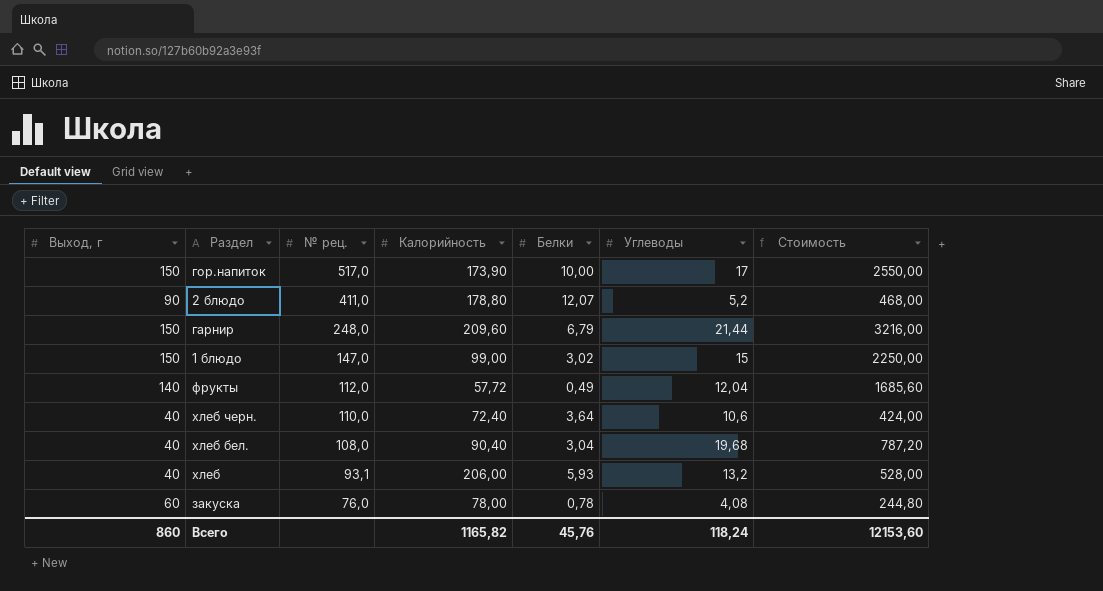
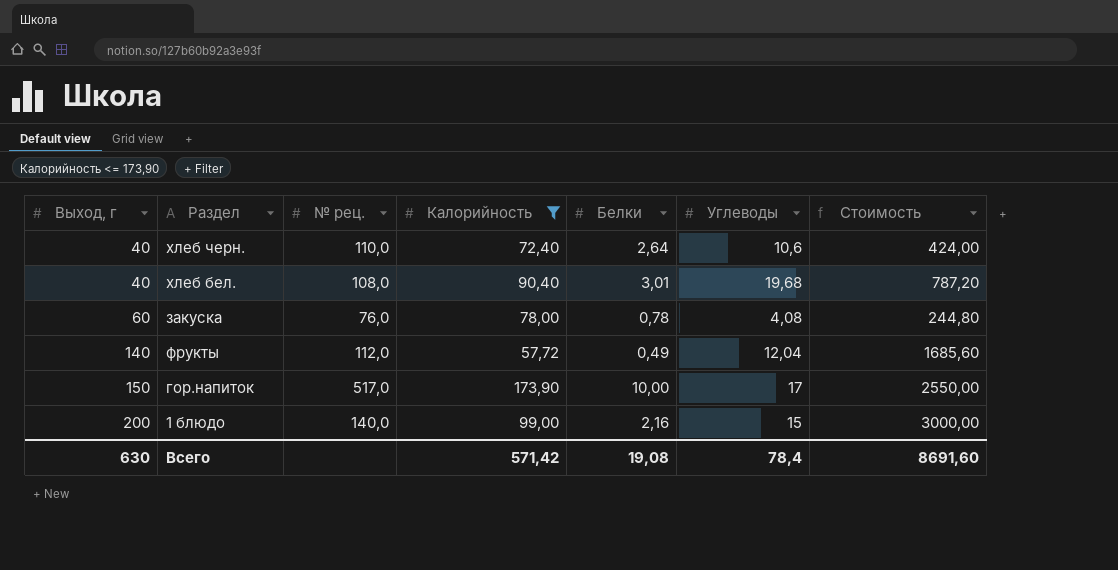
filter: none -> Калорийность <= 173,90
row order: № рец. descending -> Выход, г ascending
хлеб черн. | Белки: 3,64 -> 2,64
хлеб бел. | Белки: 3,04 -> 3,01
1 блюдо | Выход, г: 150 -> 200
1 блюдо | № рец.: 147,0 -> 140,0
1 блюдо | Белки: 3,02 -> 2,16
1 блюдо | Стоимость: 2250,00 -> 3000,00
Всего | Выход, г: 860 -> 630
Всего | Калорийность: 1165,82 -> 571,42
Всего | Белки: 45,76 -> 19,08
Всего | Углеводы: 118,24 -> 78,4
Всего | Стоимость: 12153,60 -> 8691,60

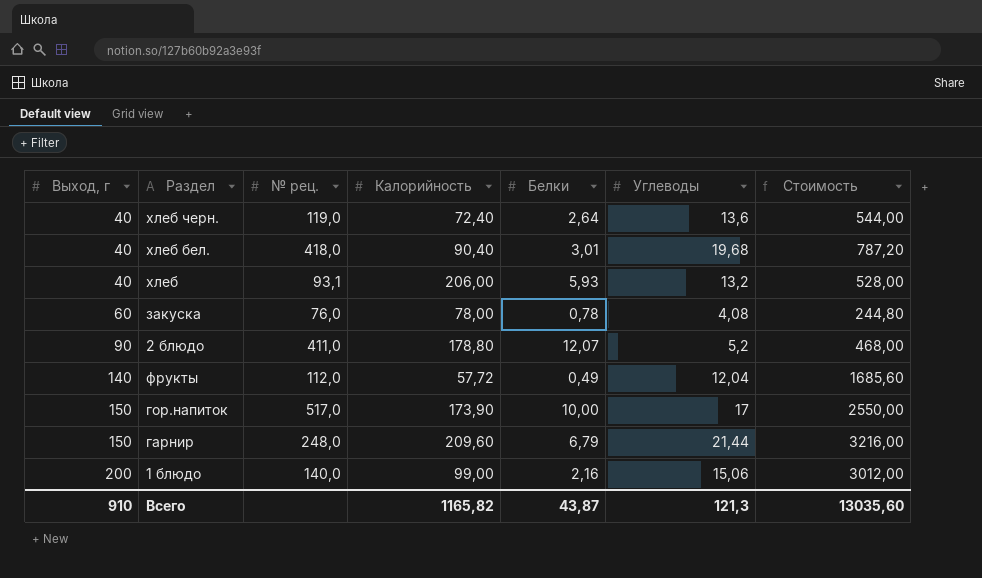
filter: Калорийность <= 173,90 -> none
хлеб черн. | № рец.: 110,0 -> 119,0
хлеб черн. | Углеводы: 10,6 -> 13,6
хлеб черн. | Стоимость: 424,00 -> 544,00
хлеб бел. | № рец.: 108,0 -> 418,0
1 блюдо | Углеводы: 15 -> 15,06
1 блюдо | Стоимость: 3000,00 -> 3012,00
Всего | Выход, г: 630 -> 910
Всего | Калорийность: 571,42 -> 1165,82
Всего | Белки: 19,08 -> 43,87
Всего | Углеводы: 78,4 -> 121,3
Всего | Стоимость: 8691,60 -> 13035,60

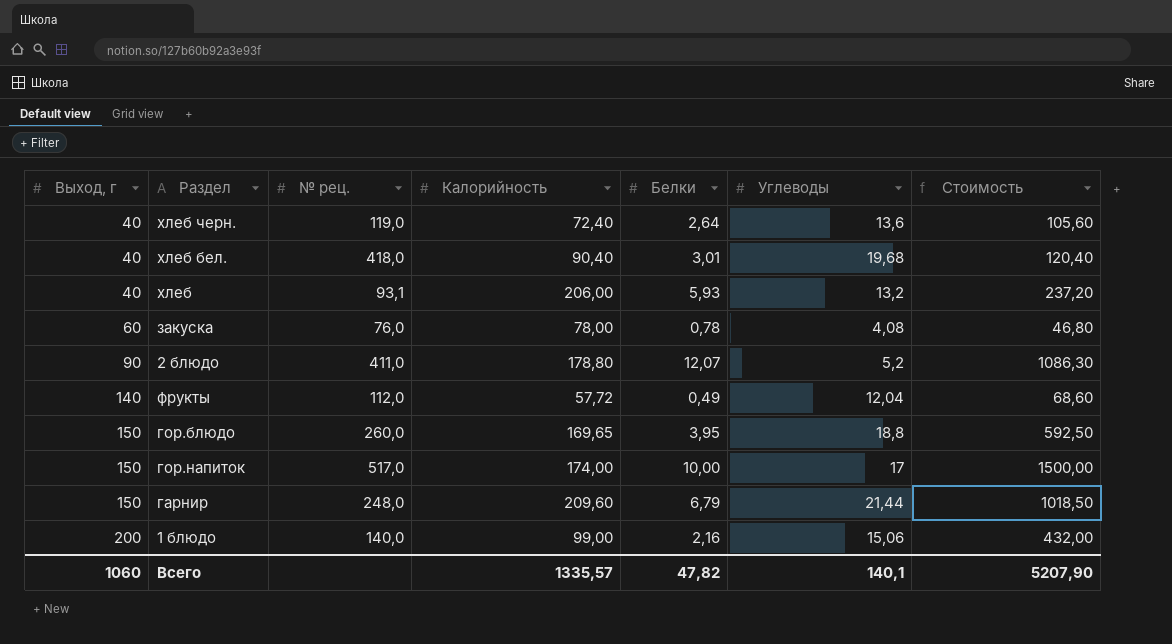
column Стоимость | formula: [Выход, г] * [Углеводы] -> [Выход, г] * [Белки]
row гор.блюдо: none -> 150 | 260,0 | 169,65 | 3,95 | 18,8 | 592,50
гор.напиток | Калорийность: 173,90 -> 174,00
Всего | Выход, г: 910 -> 1060
Всего | Калорийность: 1165,82 -> 1335,57
Всего | Белки: 43,87 -> 47,82
Всего | Углеводы: 121,3 -> 140,1
Всего | Стоимость: 13035,60 -> 5207,90

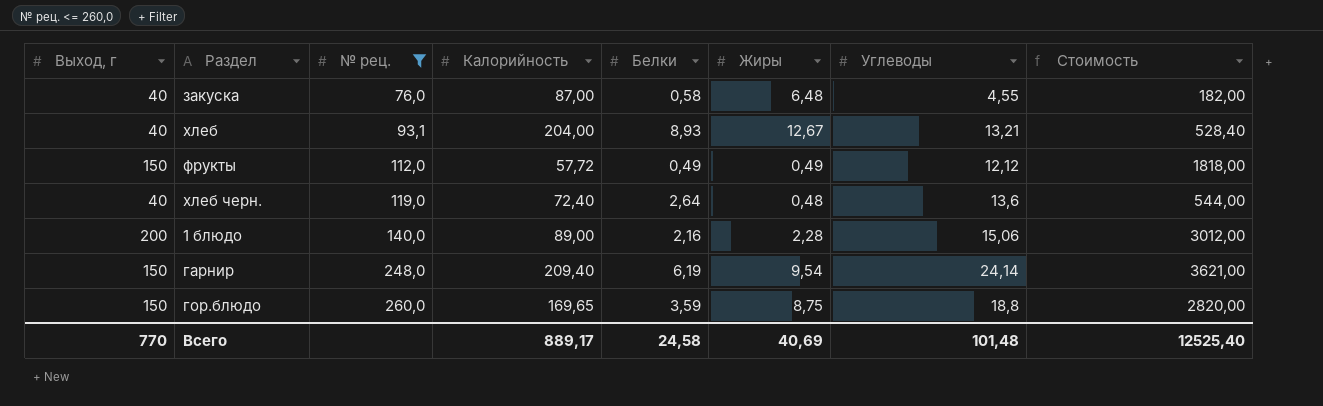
filter: none -> № рец. <= 260,0
row order: Выход, г ascending -> № рец. ascending
column Жиры | position: none -> 6
column Стоимость | formula: [Выход, г] * [Белки] -> [Выход, г] * [Углеводы]
закуска | Выход, г: 60 -> 40
закуска | Калорийность: 78,00 -> 87,00
закуска | Белки: 0,78 -> 0,58
закуска | Углеводы: 4,08 -> 4,55
хлеб | Калорийность: 206,00 -> 204,00
хлеб | Белки: 5,93 -> 8,93
хлеб | Углеводы: 13,2 -> 13,21
фрукты | Выход, г: 140 -> 150
фрукты | Углеводы: 12,04 -> 12,12
1 блюдо | Калорийность: 99,00 -> 89,00
гарнир | Калорийность: 209,60 -> 209,40
гарнир | Белки: 6,79 -> 6,19
гарнир | Углеводы: 21,44 -> 24,14
гор.блюдо | Белки: 3,95 -> 3,59
Всего | Выход, г: 1060 -> 770
Всего | Калорийность: 1335,57 -> 889,17
Всего | Белки: 47,82 -> 24,58
Всего | Углеводы: 140,1 -> 101,48
Всего | Стоимость: 5207,90 -> 12525,40

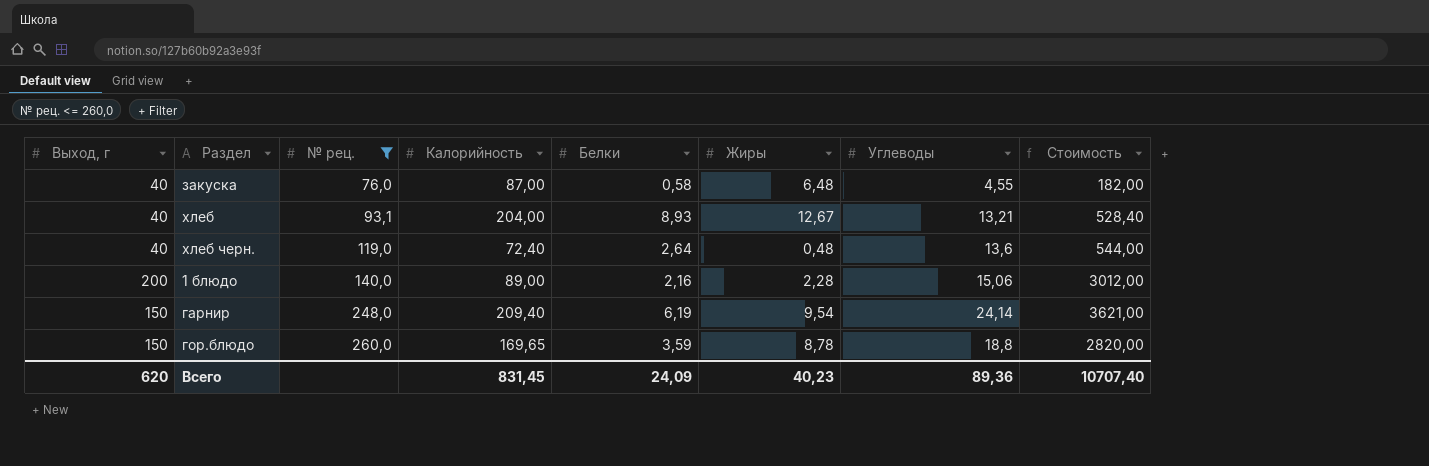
row фрукты: 150 | 112,0 | 57,72 | 0,49 | 0,49 | 12,12 | 1818,00 -> none
гор.блюдо | Жиры: 8,75 -> 8,78
Всего | Выход, г: 770 -> 620
Всего | Калорийность: 889,17 -> 831,45
Всего | Белки: 24,58 -> 24,09
Всего | Жиры: 40,69 -> 40,23
Всего | Углеводы: 101,48 -> 89,36
Всего | Стоимость: 12525,40 -> 10707,40

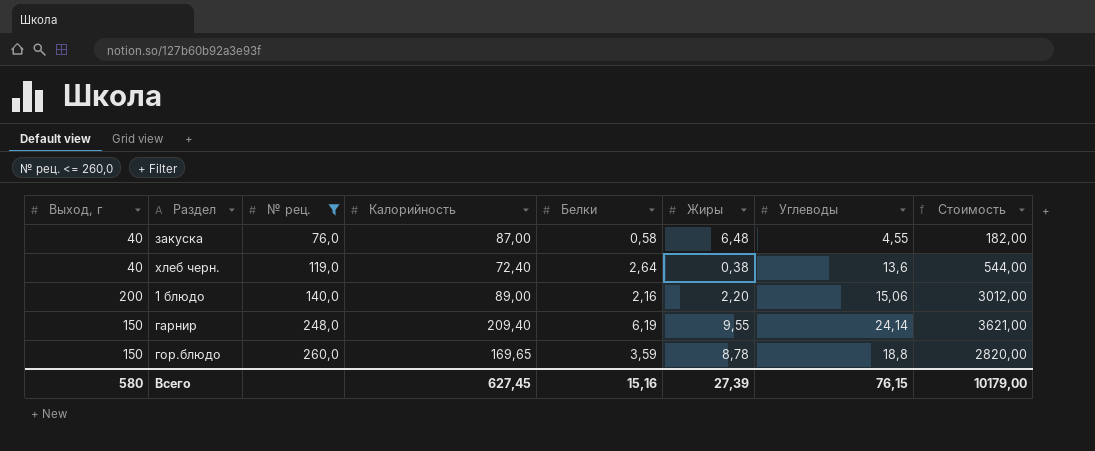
row хлеб: 40 | 93,1 | 204,00 | 8,93 | 12,67 | 13,21 | 528,40 -> none
хлеб черн. | Жиры: 0,48 -> 0,38
1 блюдо | Жиры: 2,28 -> 2,20
гарнир | Жиры: 9,54 -> 9,55
Всего | Выход, г: 620 -> 580
Всего | Калорийность: 831,45 -> 627,45
Всего | Белки: 24,09 -> 15,16
Всего | Жиры: 40,23 -> 27,39
Всего | Углеводы: 89,36 -> 76,15
Всего | Стоимость: 10707,40 -> 10179,00

